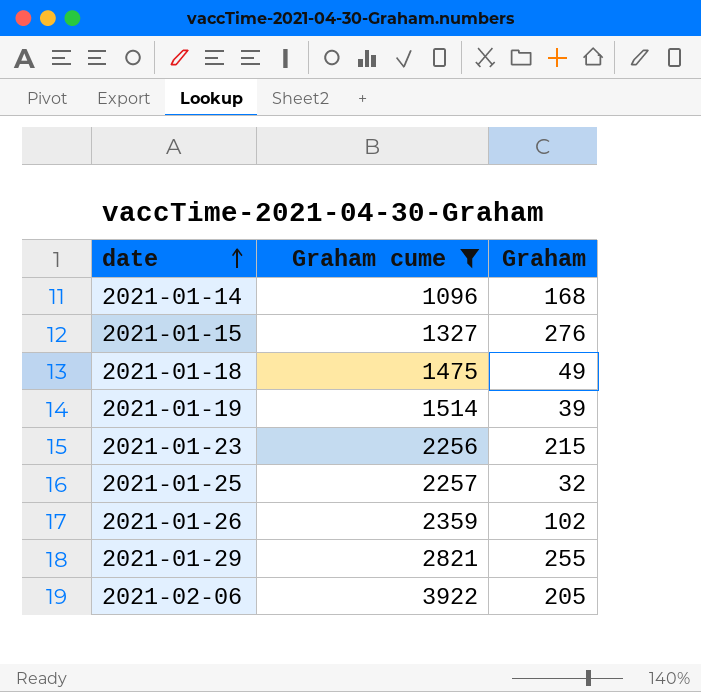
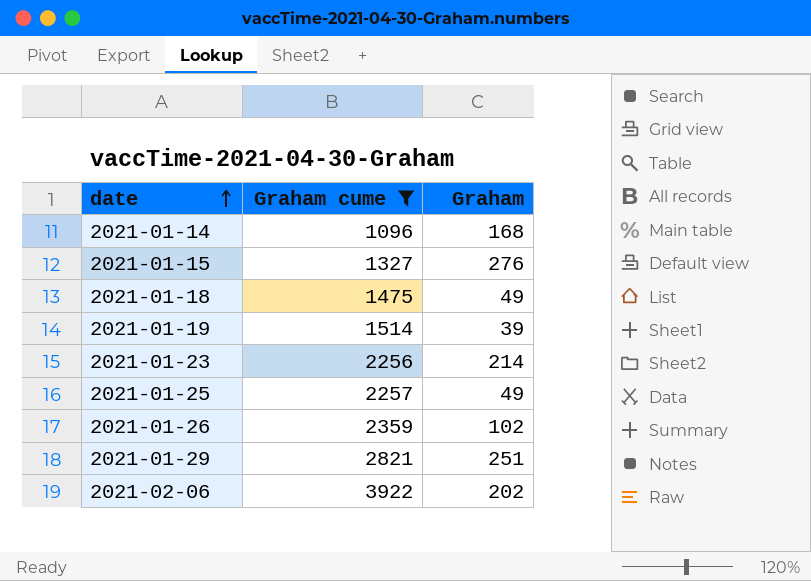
2021-01-23 | Graham: 215 -> 214
2021-01-25 | Graham: 32 -> 49
2021-01-29 | Graham: 255 -> 251
2021-02-06 | Graham: 205 -> 202

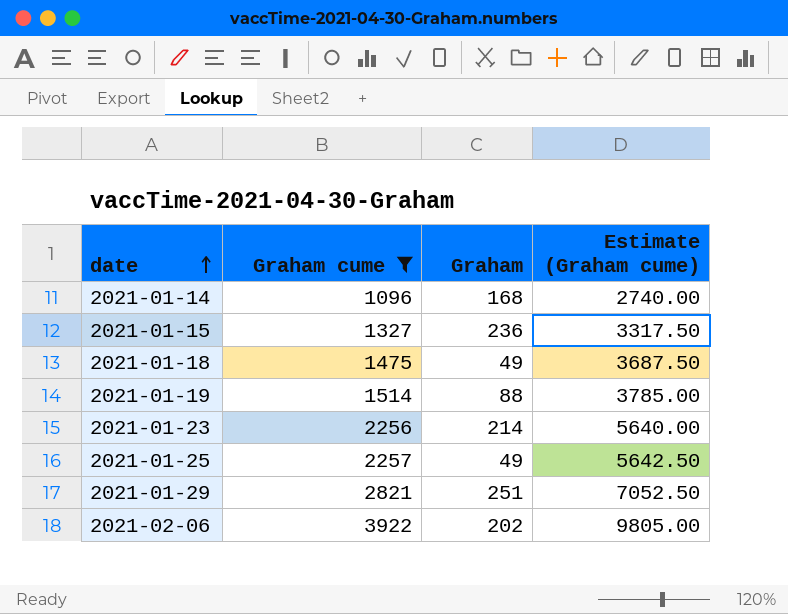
column Estimate (Graham cume) | formula: none -> [Graham cume] * 2.5
row 2021-01-26: 2359 | 102 -> none
2021-01-15 | Graham: 276 -> 236
2021-01-19 | Graham: 39 -> 88

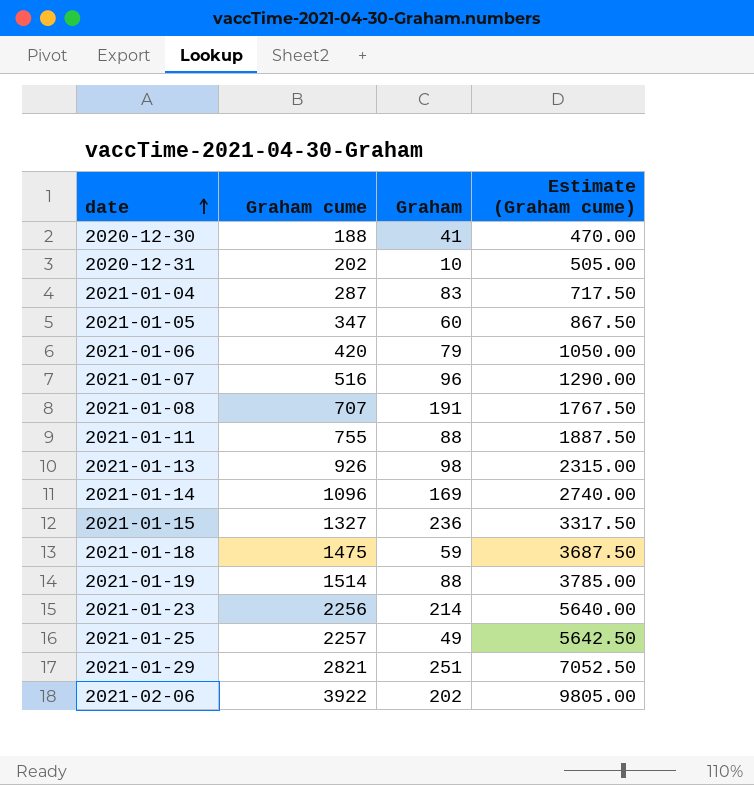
filter: Graham cume >= 1096 -> none
2021-01-14 | Graham: 168 -> 169
2021-01-18 | Graham: 49 -> 59

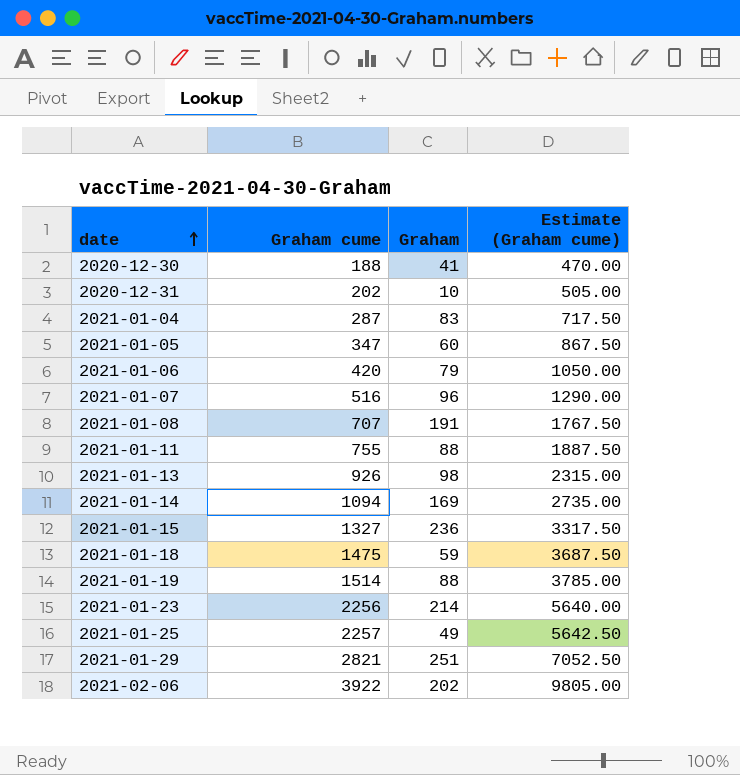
2021-01-14 | Graham cume: 1096 -> 1094
2021-01-14 | Estimate (Graham cume): 2740.00 -> 2735.00

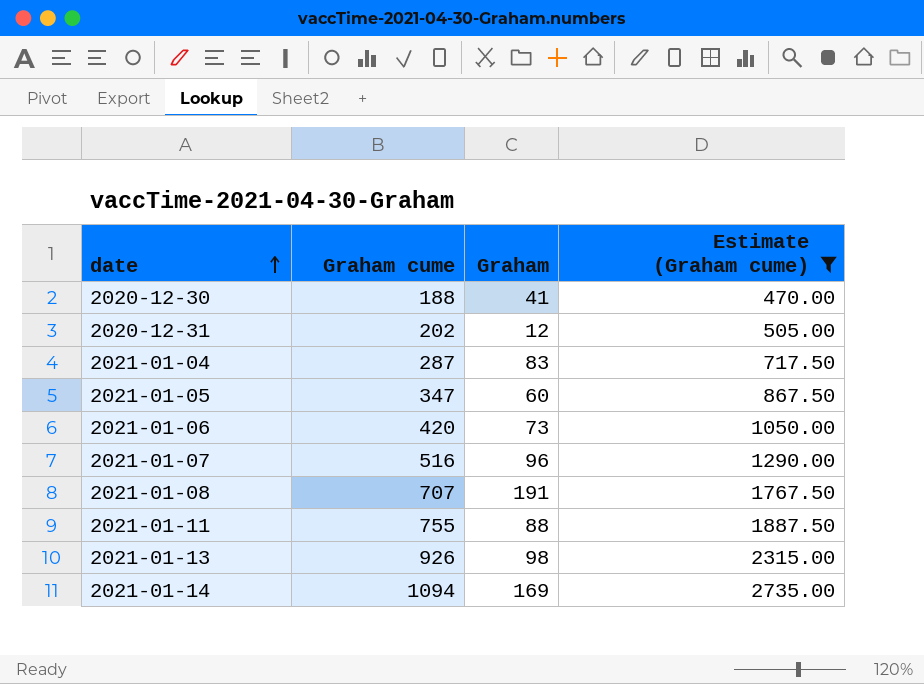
filter: none -> Estimate (Graham cume) <= 2735.00
2020-12-31 | Graham: 10 -> 12
2021-01-06 | Graham: 79 -> 73

